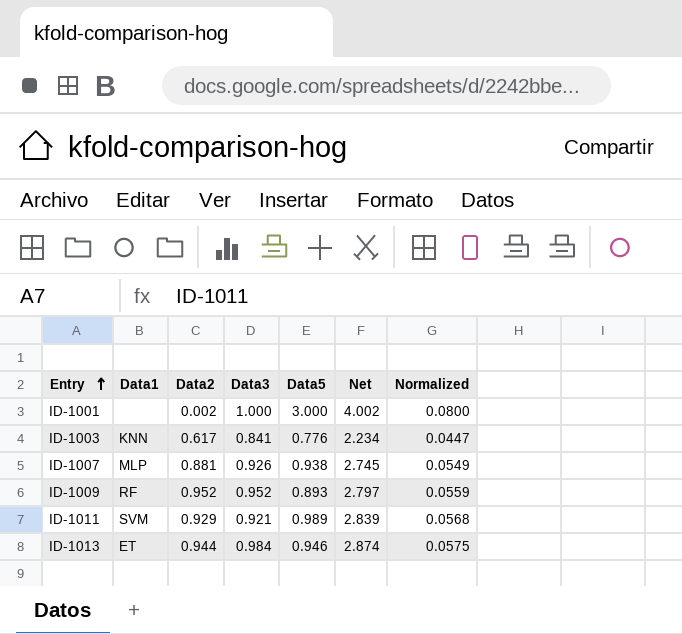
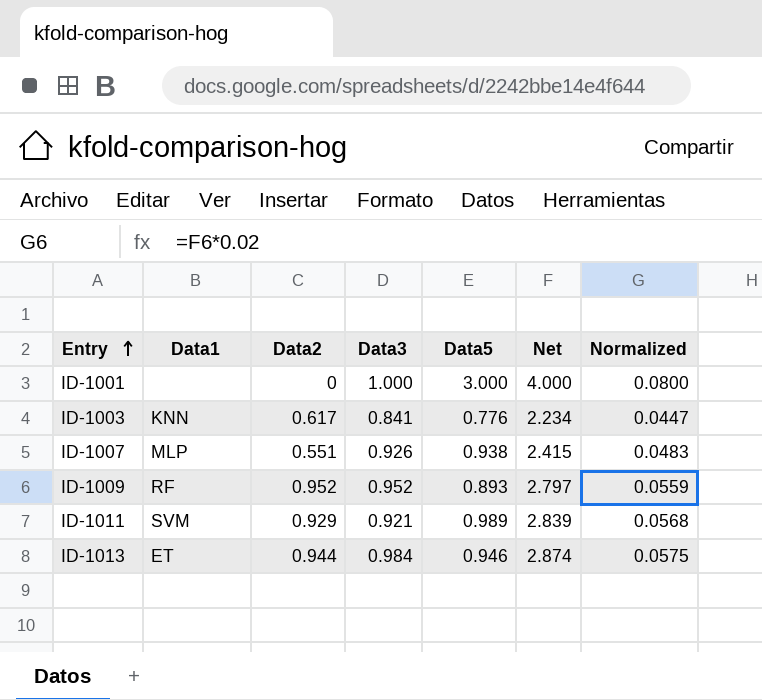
ID-1001 | Data2: 0.002 -> 0
ID-1001 | Net: 4.002 -> 4.000
ID-1007 | Data2: 0.881 -> 0.551
ID-1007 | Net: 2.745 -> 2.415
ID-1007 | Normalized: 0.0549 -> 0.0483

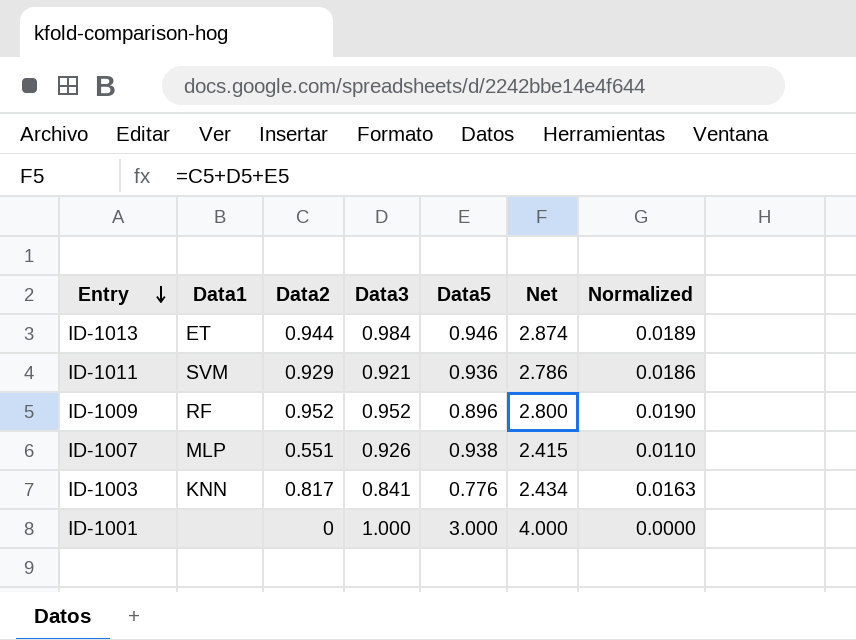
row order: Entry ascending -> Entry descending
column Normalized | formula: [Net] * 0.02 -> [Data2] * 0.02
ID-1011 | Data5: 0.989 -> 0.936
ID-1011 | Net: 2.839 -> 2.786
ID-1009 | Data5: 0.893 -> 0.896
ID-1009 | Net: 2.797 -> 2.800
ID-1003 | Data2: 0.617 -> 0.817
ID-1003 | Net: 2.234 -> 2.434

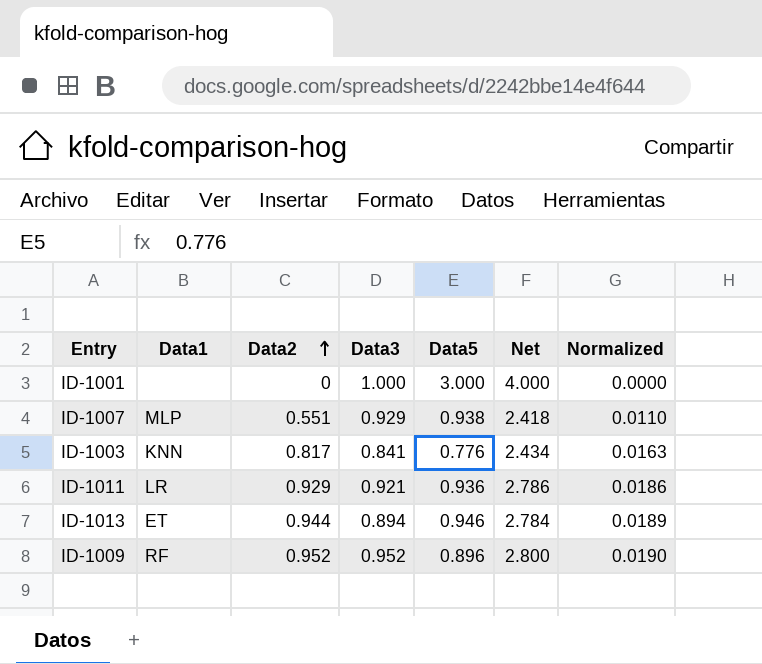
row order: Entry descending -> Data2 ascending
ID-1007 | Data3: 0.926 -> 0.929
ID-1007 | Net: 2.415 -> 2.418
ID-1011 | Data1: SVM -> LR
ID-1013 | Data3: 0.984 -> 0.894
ID-1013 | Net: 2.874 -> 2.784

